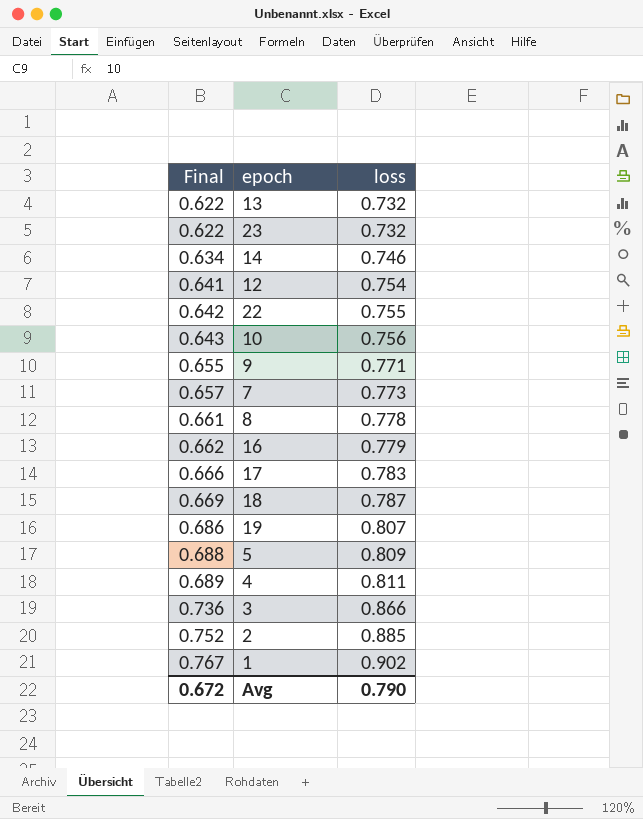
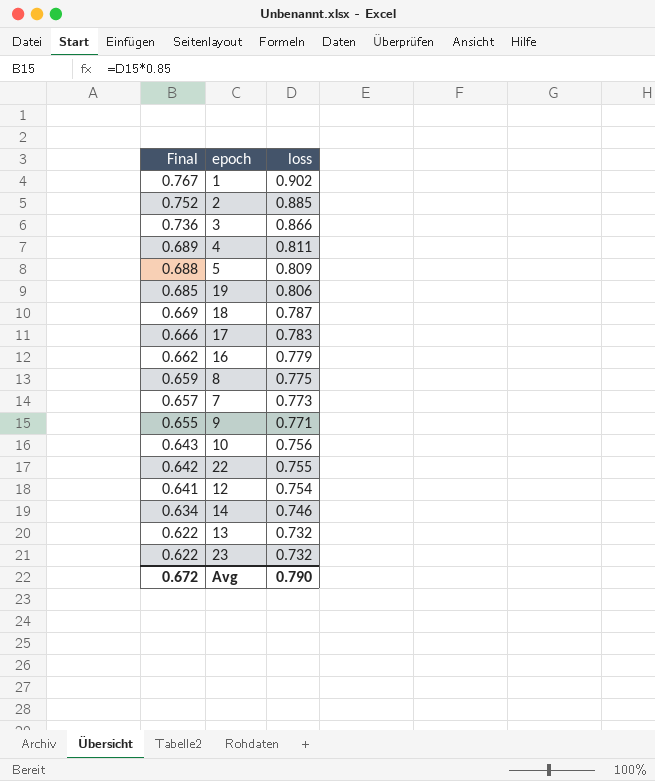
row order: Final ascending -> Final descending
19 | Final: 0.686 -> 0.685
19 | loss: 0.807 -> 0.806
8 | Final: 0.661 -> 0.659
8 | loss: 0.778 -> 0.775

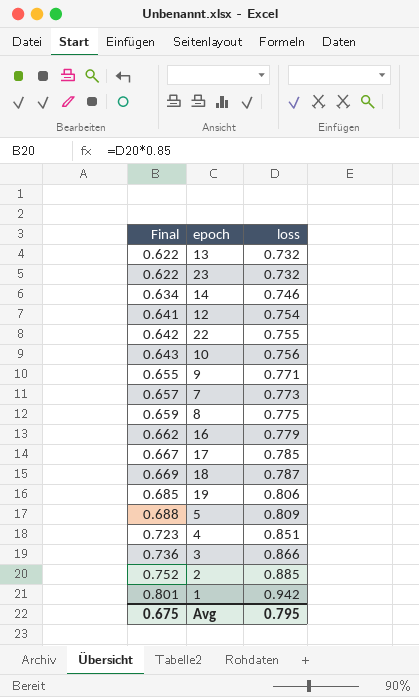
row order: Final descending -> Final ascending
17 | Final: 0.666 -> 0.667
17 | loss: 0.783 -> 0.785
4 | Final: 0.689 -> 0.723
4 | loss: 0.811 -> 0.851
1 | Final: 0.767 -> 0.801
1 | loss: 0.902 -> 0.942
Avg | Final: 0.672 -> 0.675
Avg | loss: 0.790 -> 0.795

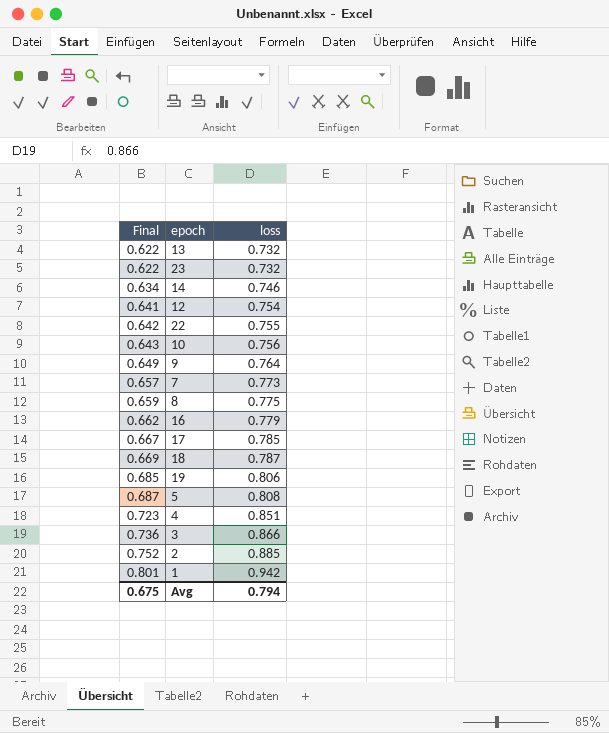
9 | Final: 0.655 -> 0.649
9 | loss: 0.771 -> 0.764
5 | Final: 0.688 -> 0.687
5 | loss: 0.809 -> 0.808
Avg | loss: 0.795 -> 0.794

